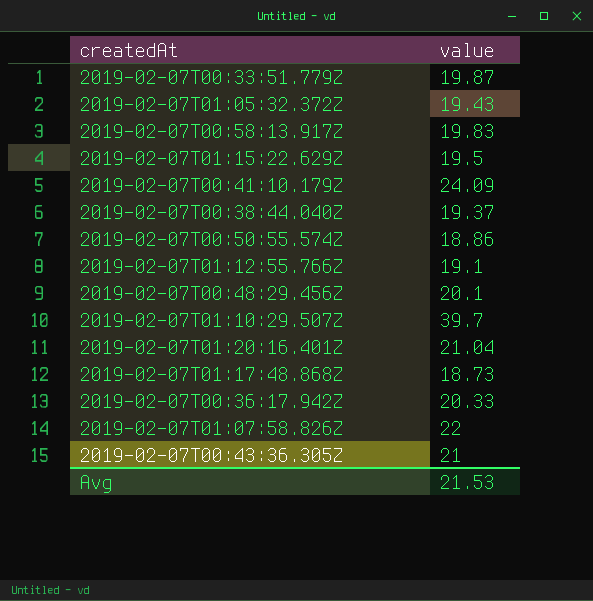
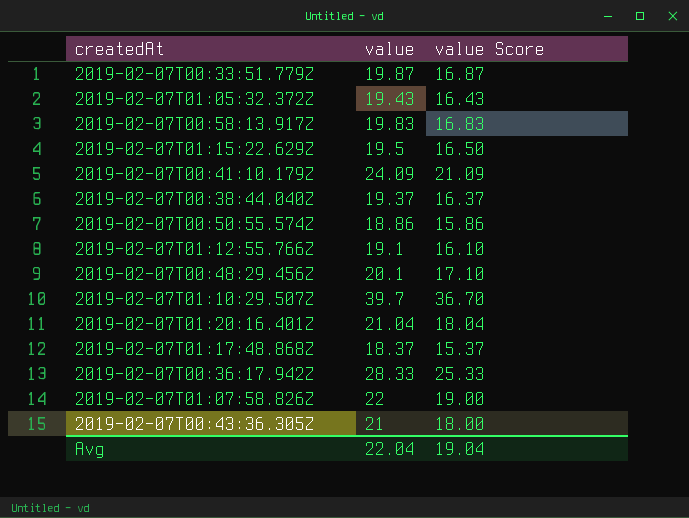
column value Score | formula: none -> [value] - 3
2019-02-07T01:17:48.868Z | value: 18.73 -> 18.37
2019-02-07T00:36:17.942Z | value: 20.33 -> 28.33
Avg | value: 21.53 -> 22.04

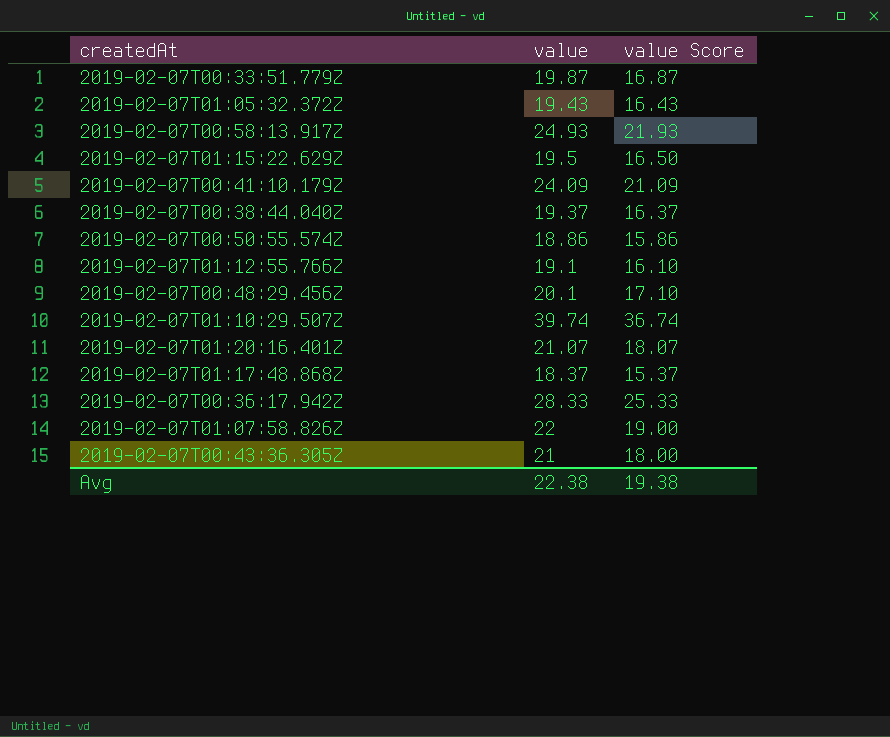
2019-02-07T00:58:13.917Z | value: 19.83 -> 24.93
2019-02-07T00:58:13.917Z | value Score: 16.83 -> 21.93
2019-02-07T01:10:29.507Z | value: 39.7 -> 39.74
2019-02-07T01:10:29.507Z | value Score: 36.70 -> 36.74
2019-02-07T01:20:16.401Z | value: 21.04 -> 21.07
2019-02-07T01:20:16.401Z | value Score: 18.04 -> 18.07
Avg | value: 22.04 -> 22.38
Avg | value Score: 19.04 -> 19.38

